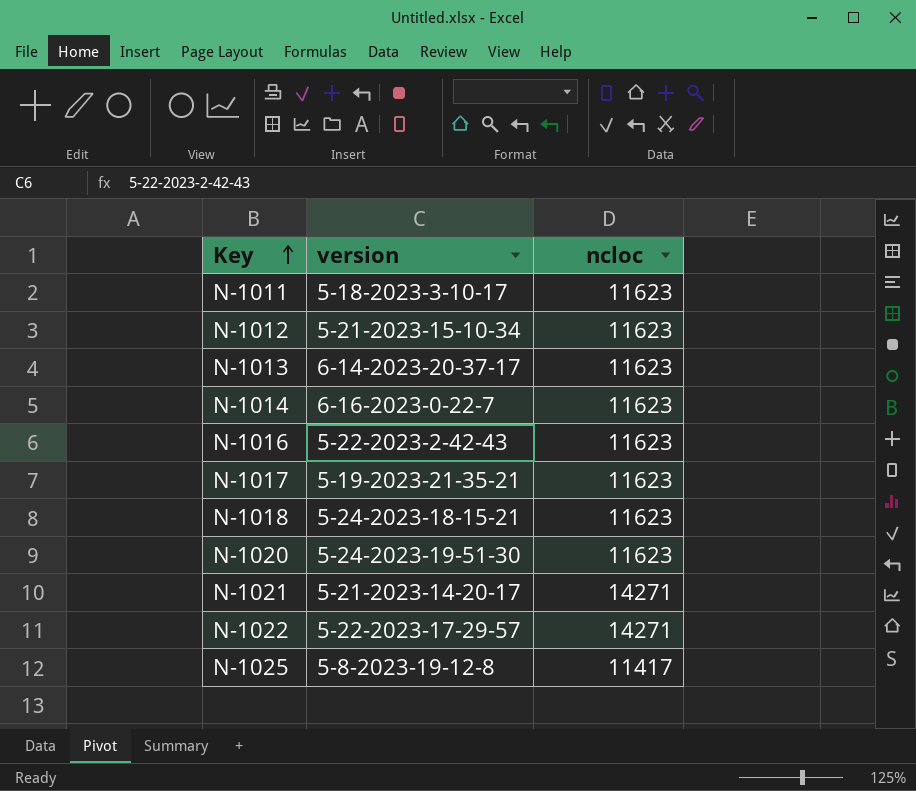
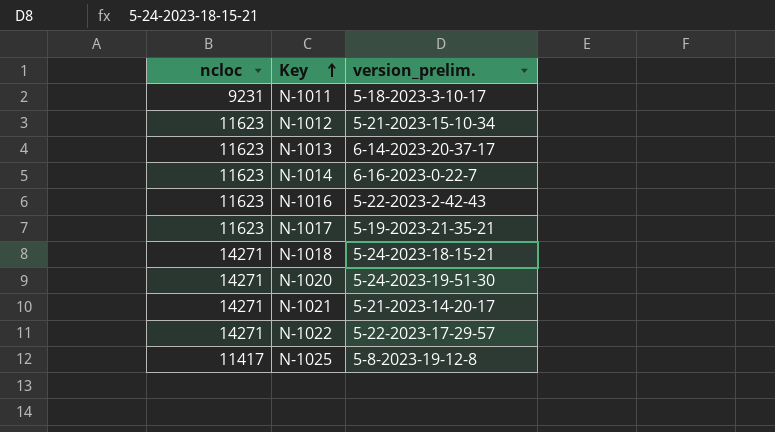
column ncloc | position: 3 -> 1
column name: version -> version_prelim.
N-1011 | ncloc: 11623 -> 9231
N-1018 | ncloc: 11623 -> 14271
N-1020 | ncloc: 11623 -> 14271

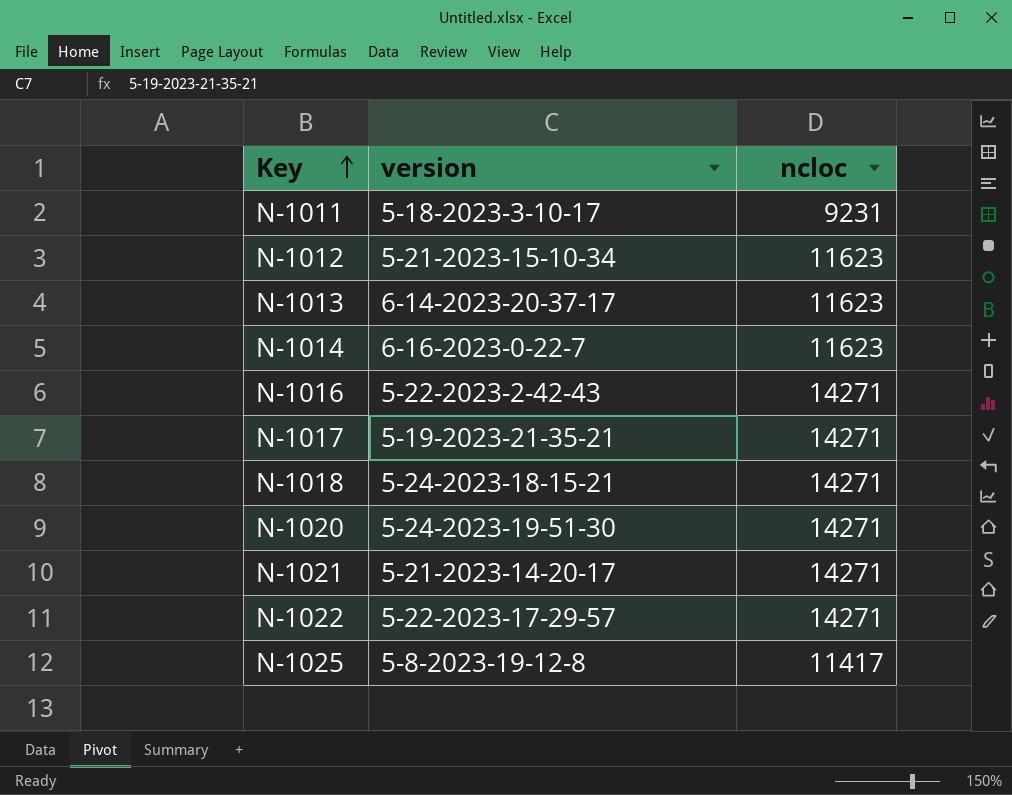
column name: version_prelim. -> version
column ncloc | position: 1 -> 3
N-1016 | ncloc: 11623 -> 14271
N-1017 | ncloc: 11623 -> 14271

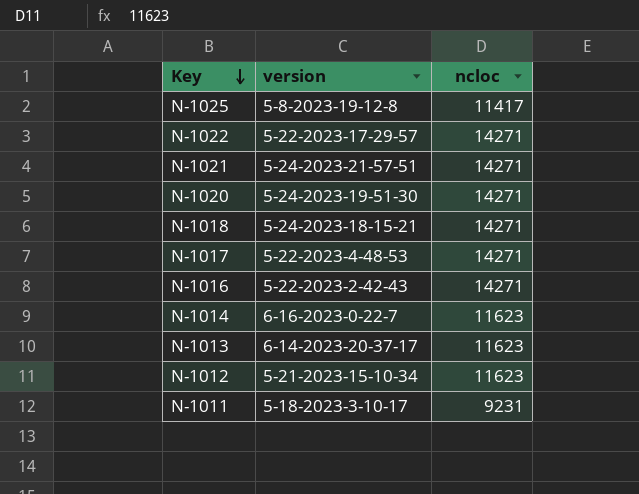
row order: Key ascending -> Key descending
N-1021 | version: 5-21-2023-14-20-17 -> 5-24-2023-21-57-51
N-1017 | version: 5-19-2023-21-35-21 -> 5-22-2023-4-48-53

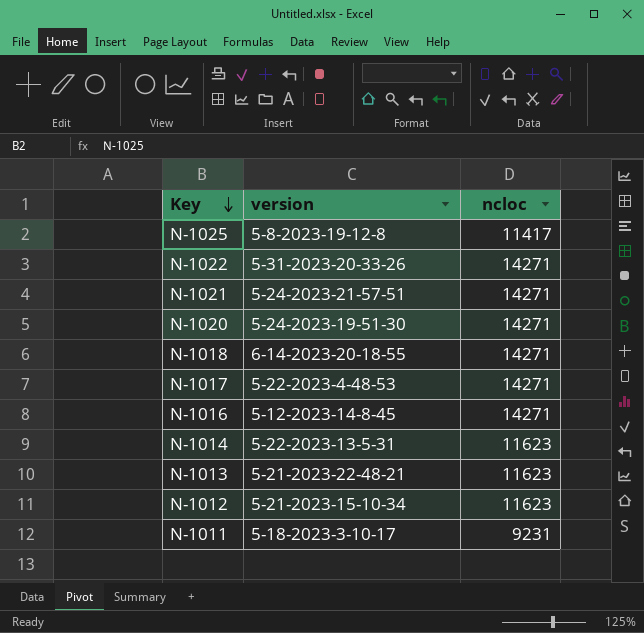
N-1022 | version: 5-22-2023-17-29-57 -> 5-31-2023-20-33-26
N-1018 | version: 5-24-2023-18-15-21 -> 6-14-2023-20-18-55
N-1016 | version: 5-22-2023-2-42-43 -> 5-12-2023-14-8-45
N-1014 | version: 6-16-2023-0-22-7 -> 5-22-2023-13-5-31
N-1013 | version: 6-14-2023-20-37-17 -> 5-21-2023-22-48-21

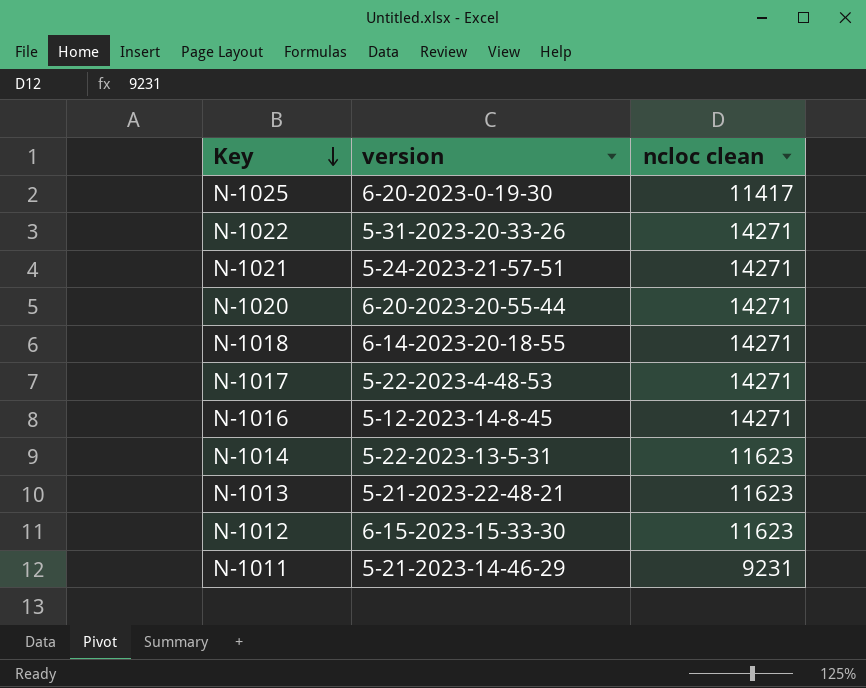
column name: ncloc -> ncloc clean
N-1025 | version: 5-8-2023-19-12-8 -> 6-20-2023-0-19-30
N-1020 | version: 5-24-2023-19-51-30 -> 6-20-2023-20-55-44
N-1012 | version: 5-21-2023-15-10-34 -> 6-15-2023-15-33-30
N-1011 | version: 5-18-2023-3-10-17 -> 5-21-2023-14-46-29

